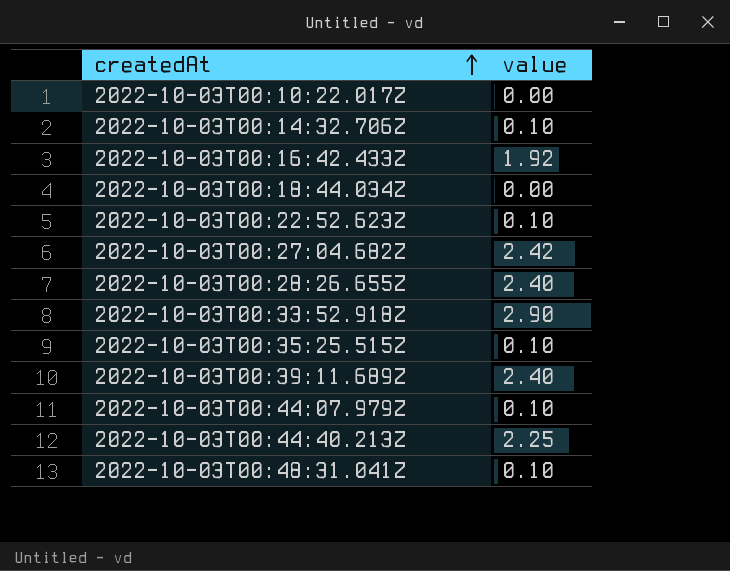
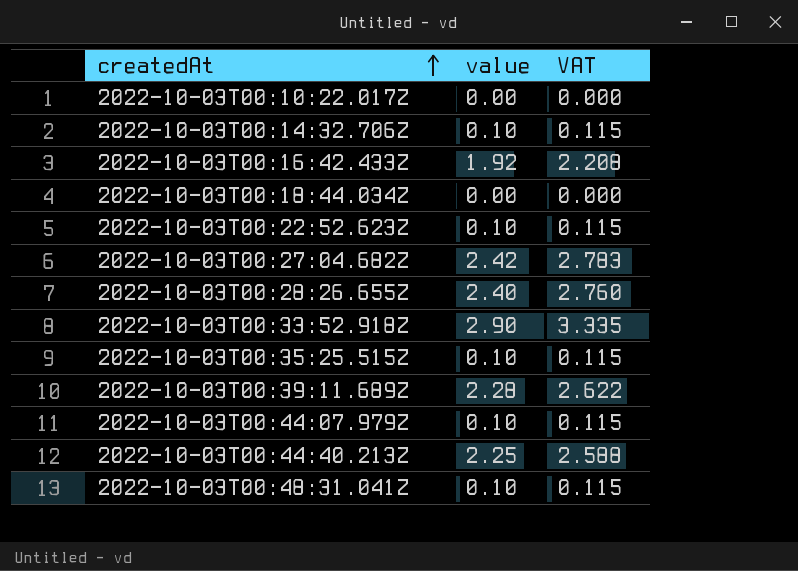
column VAT | formula: none -> [value] * 1.15
2022-10-03T00:39:11.689Z | value: 2.40 -> 2.28

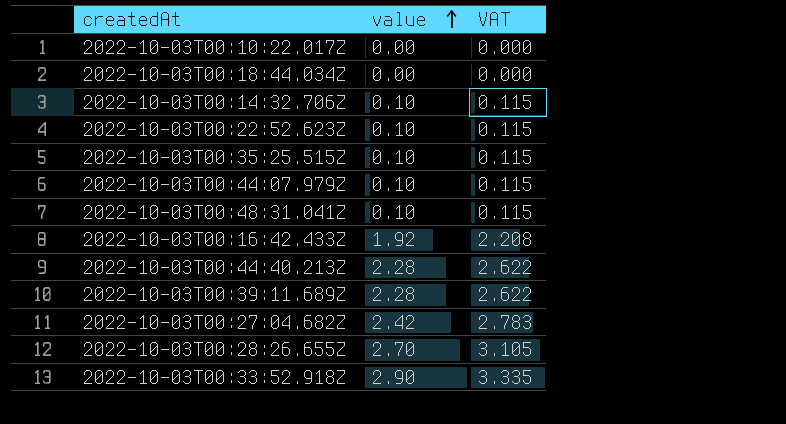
row order: createdAt ascending -> value ascending
2022-10-03T00:44:40.213Z | value: 2.25 -> 2.28
2022-10-03T00:44:40.213Z | VAT: 2.588 -> 2.622
2022-10-03T00:28:26.655Z | value: 2.40 -> 2.70
2022-10-03T00:28:26.655Z | VAT: 2.760 -> 3.105

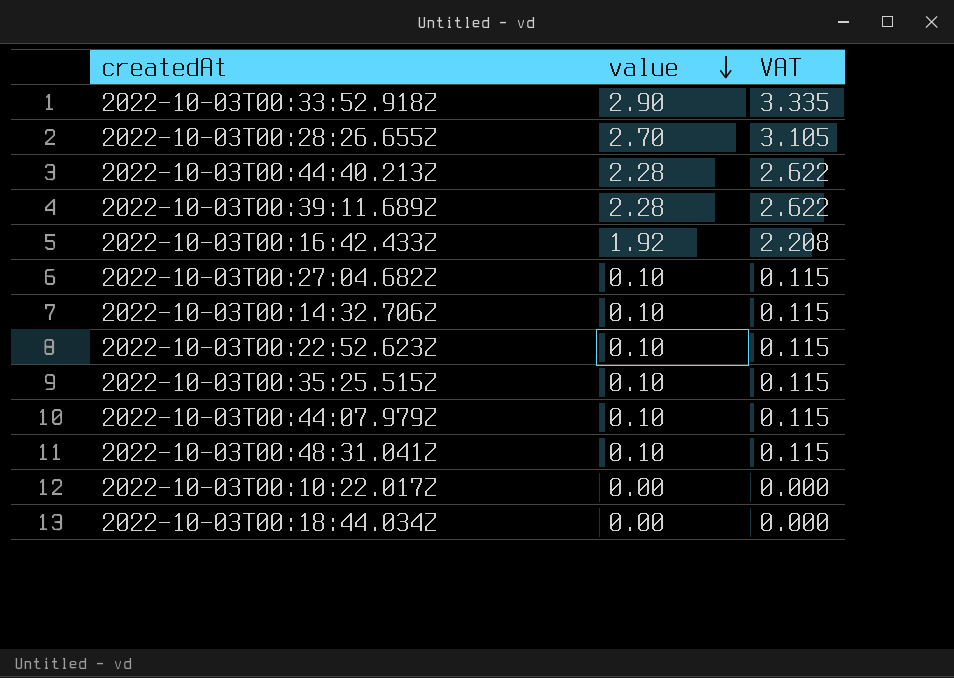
row order: value ascending -> value descending
2022-10-03T00:27:04.682Z | value: 2.42 -> 0.10
2022-10-03T00:27:04.682Z | VAT: 2.783 -> 0.115

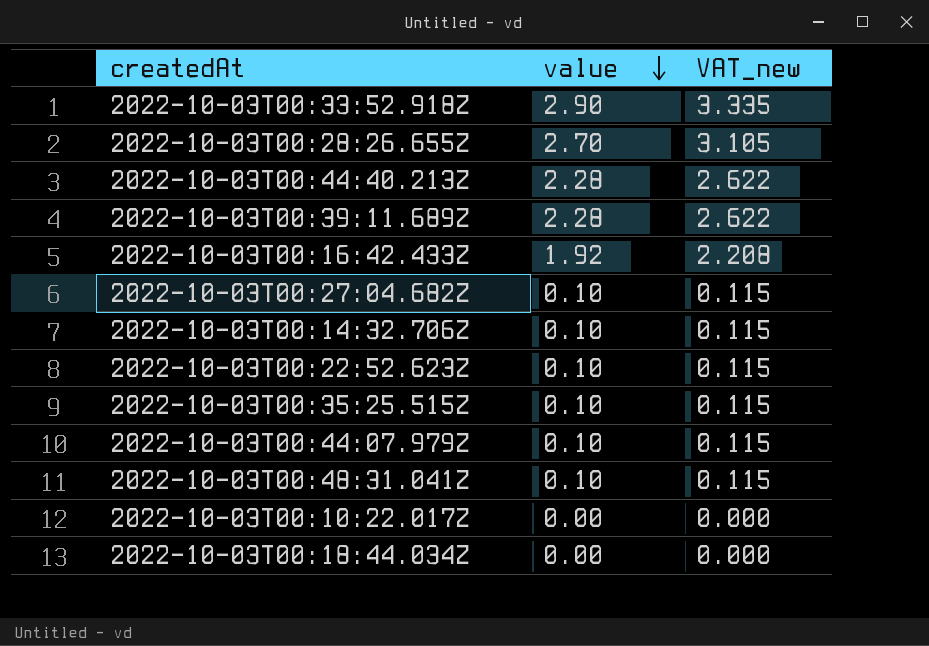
column name: VAT -> VAT_new

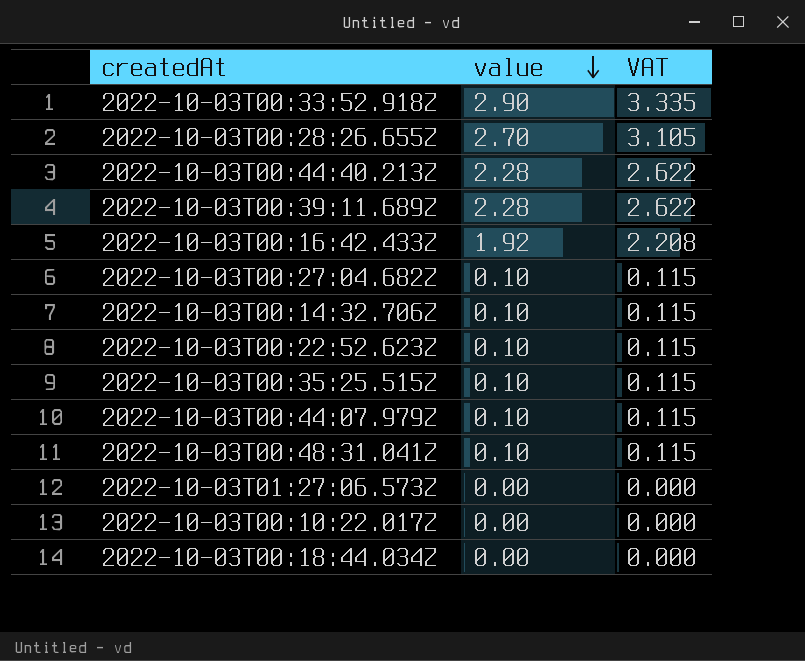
column name: VAT_new -> VAT
row 2022-10-03T01:27:06.573Z: none -> 0.00 | 0.000

